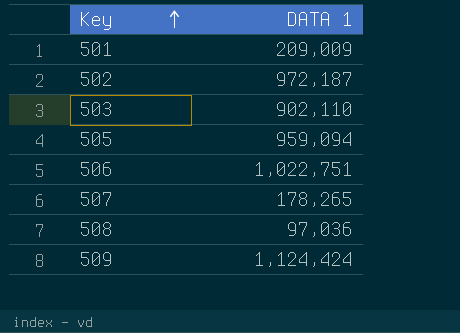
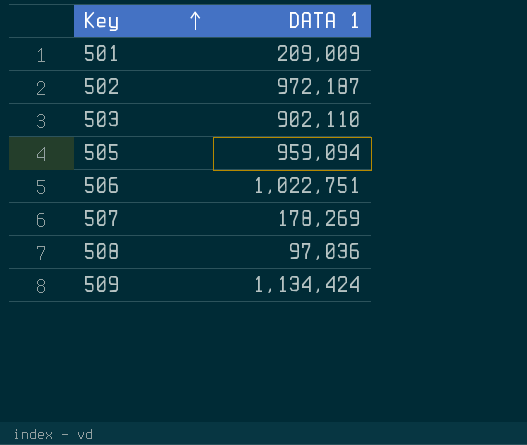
507 | DATA 1: 178,265 -> 178,269
509 | DATA 1: 1,124,424 -> 1,134,424

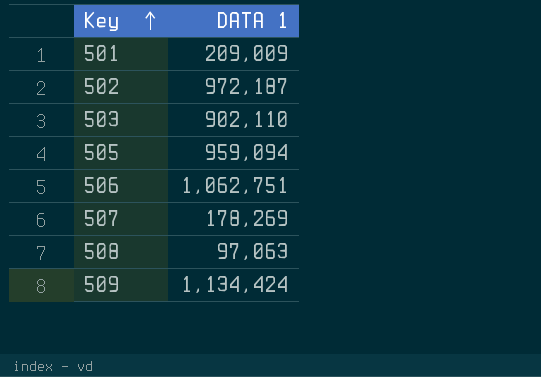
506 | DATA 1: 1,022,751 -> 1,062,751
508 | DATA 1: 97,036 -> 97,063

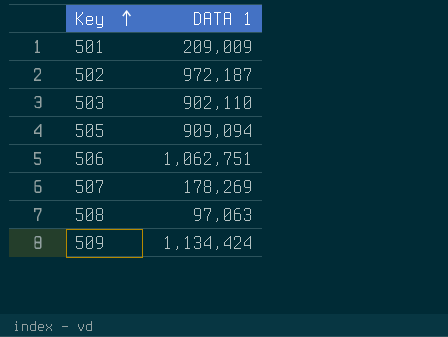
505 | DATA 1: 959,094 -> 909,094

